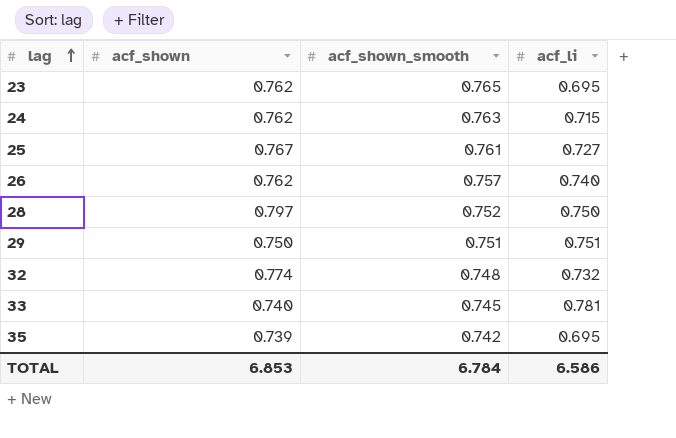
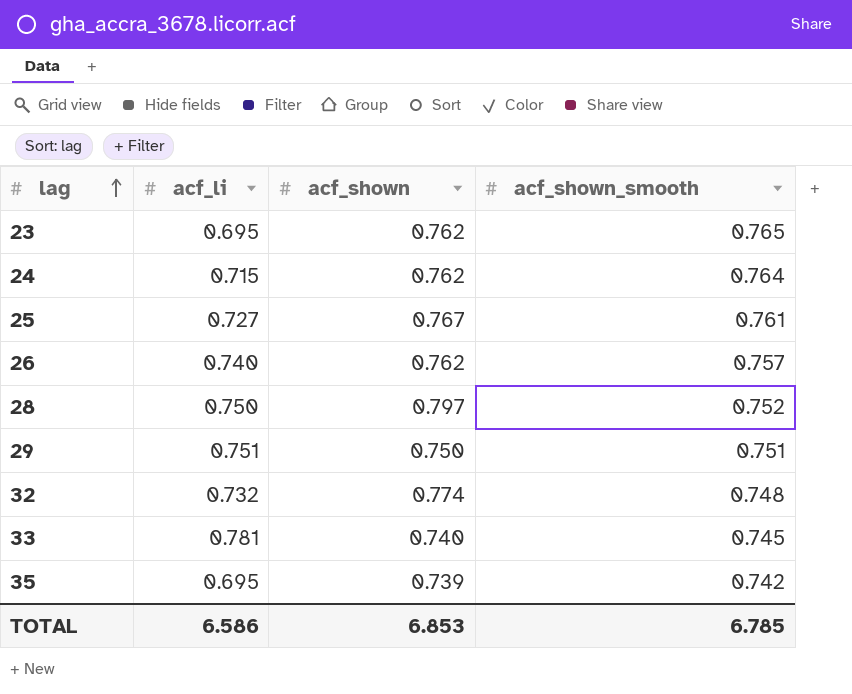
column acf_li | position: 4 -> 2
24 | acf_shown_smooth: 0.763 -> 0.764
TOTAL | acf_shown_smooth: 6.784 -> 6.785

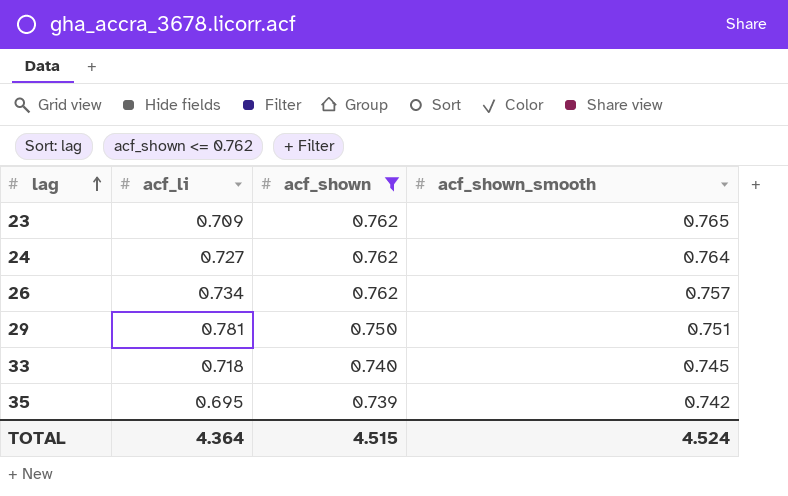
filter: none -> acf_shown <= 0.762
23 | acf_li: 0.695 -> 0.709
24 | acf_li: 0.715 -> 0.727
26 | acf_li: 0.740 -> 0.734
29 | acf_li: 0.751 -> 0.781
33 | acf_li: 0.781 -> 0.718
TOTAL | acf_li: 6.586 -> 4.364
TOTAL | acf_shown: 6.853 -> 4.515
TOTAL | acf_shown_smooth: 6.785 -> 4.524

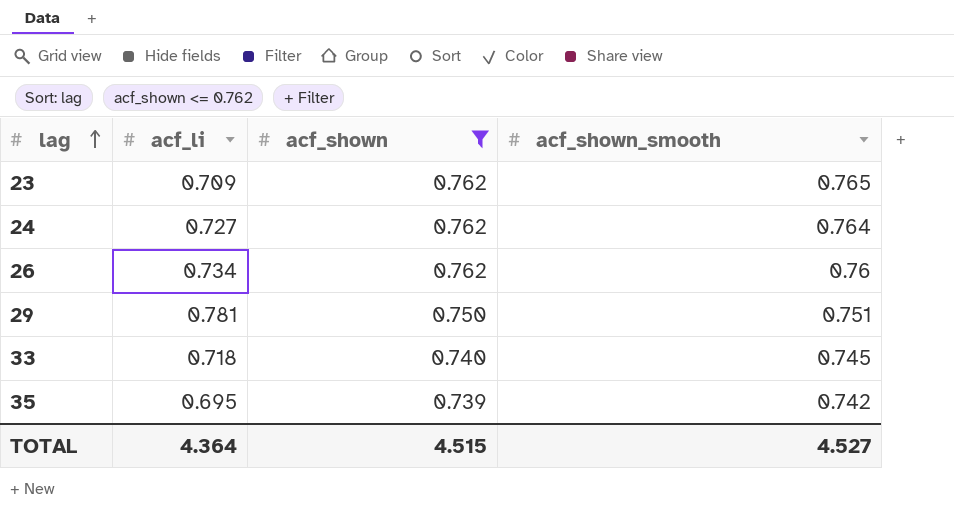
26 | acf_shown_smooth: 0.757 -> 0.76
TOTAL | acf_shown_smooth: 4.524 -> 4.527

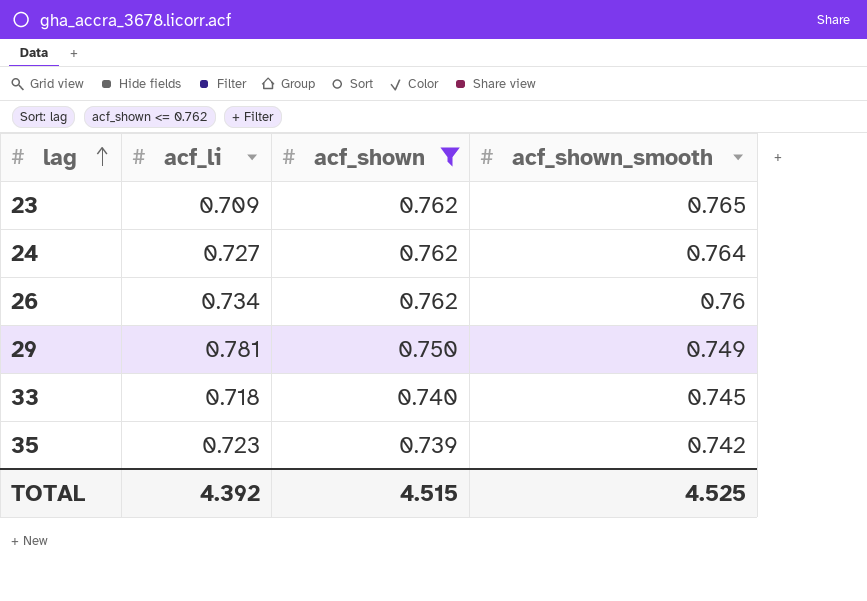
29 | acf_shown_smooth: 0.751 -> 0.749
35 | acf_li: 0.695 -> 0.723
TOTAL | acf_li: 4.364 -> 4.392
TOTAL | acf_shown_smooth: 4.527 -> 4.525

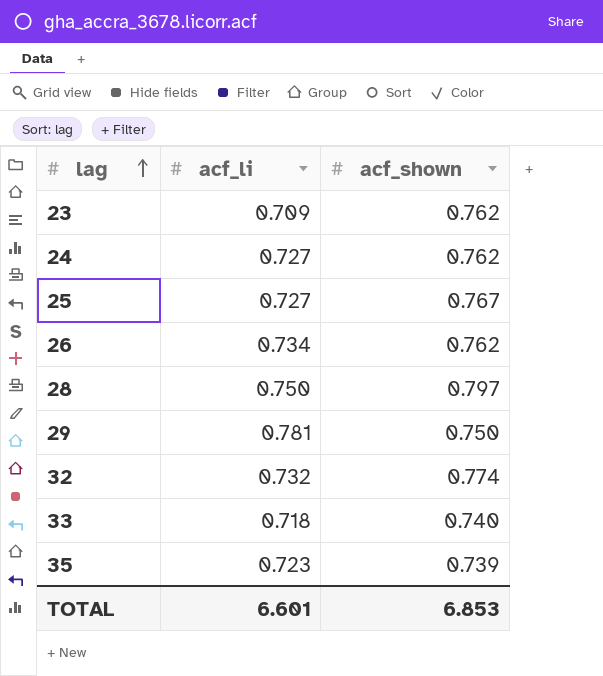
filter: acf_shown <= 0.762 -> none
column acf_shown_smooth | position: 4 -> none
TOTAL | acf_li: 4.392 -> 6.601
TOTAL | acf_shown: 4.515 -> 6.853

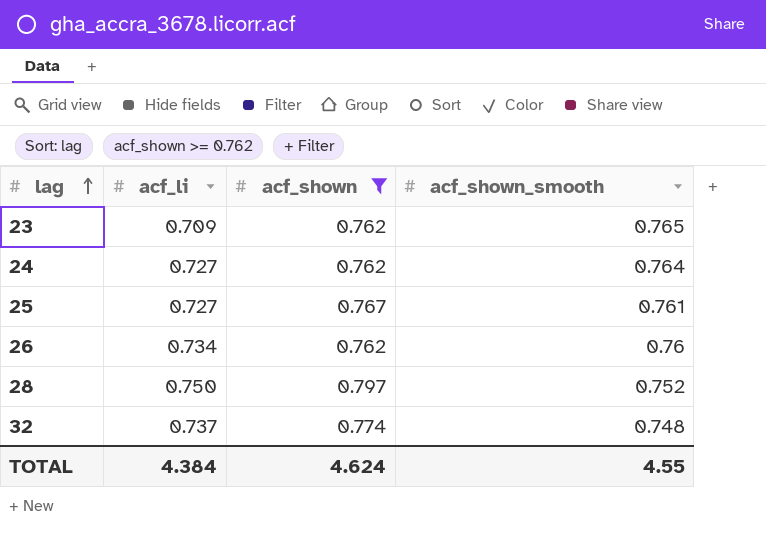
filter: none -> acf_shown >= 0.762
column acf_shown_smooth | position: none -> 4
32 | acf_li: 0.732 -> 0.737
TOTAL | acf_li: 6.601 -> 4.384
TOTAL | acf_shown: 6.853 -> 4.624

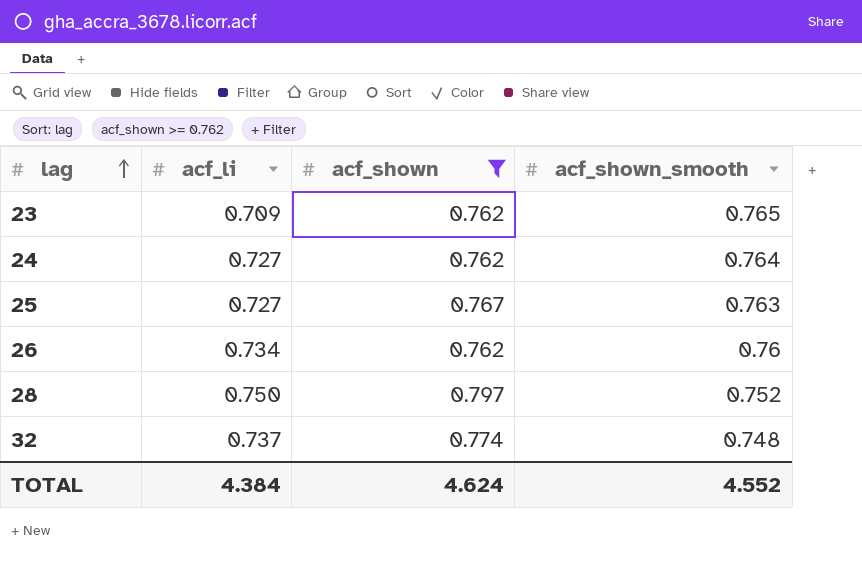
25 | acf_shown_smooth: 0.761 -> 0.763
TOTAL | acf_shown_smooth: 4.55 -> 4.552

